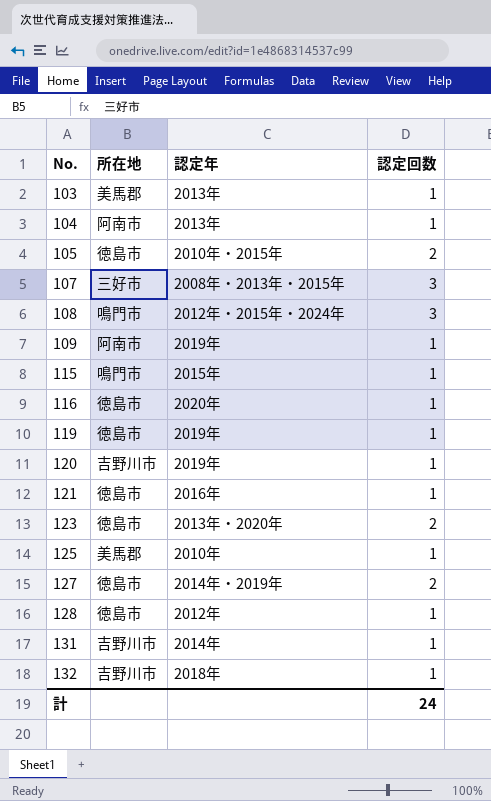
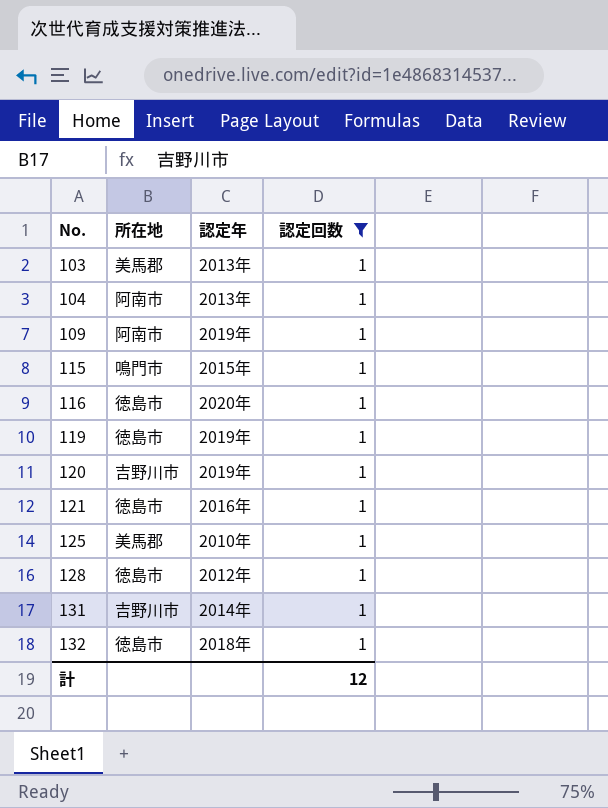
filter: none -> 認定回数 = 1
132 | 所在地: 吉野川市 -> 徳島市
計 | 認定回数: 24 -> 12

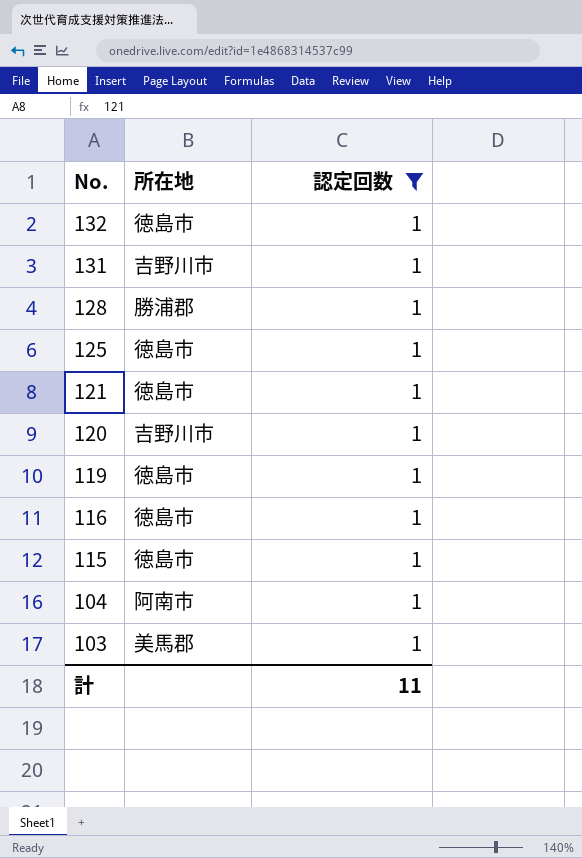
row order: No. ascending -> No. descending
column 認定年 | position: 3 -> none
row 109: 阿南市 | 2019年 | 1 -> none
128 | 所在地: 徳島市 -> 勝浦郡
125 | 所在地: 美馬郡 -> 徳島市
115 | 所在地: 鳴門市 -> 徳島市
計 | 認定回数: 12 -> 11

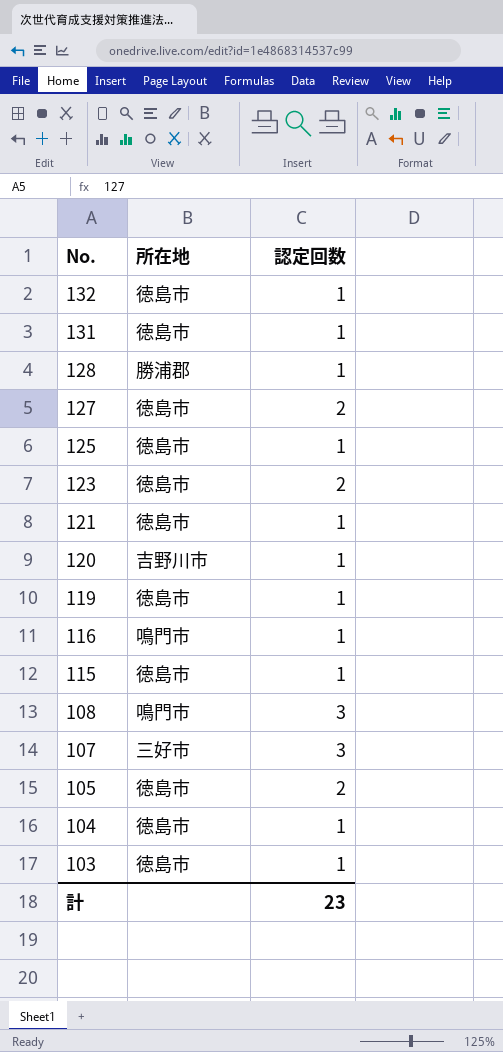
filter: 認定回数 = 1 -> none
131 | 所在地: 吉野川市 -> 徳島市
116 | 所在地: 徳島市 -> 鳴門市
104 | 所在地: 阿南市 -> 徳島市
103 | 所在地: 美馬郡 -> 徳島市
計 | 認定回数: 11 -> 23

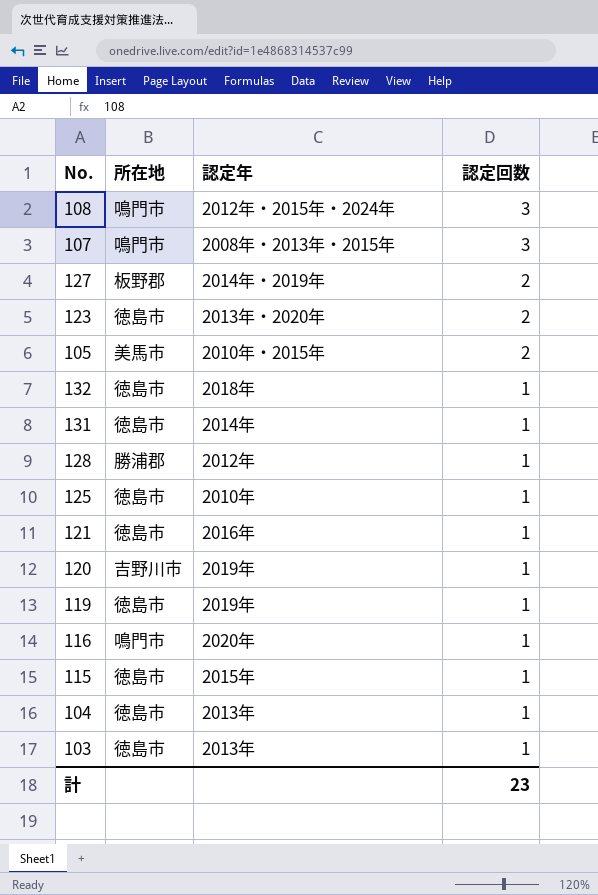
row order: No. descending -> 認定回数 descending
column 認定年 | position: none -> 3
107 | 所在地: 三好市 -> 鳴門市
127 | 所在地: 徳島市 -> 板野郡
105 | 所在地: 徳島市 -> 美馬市

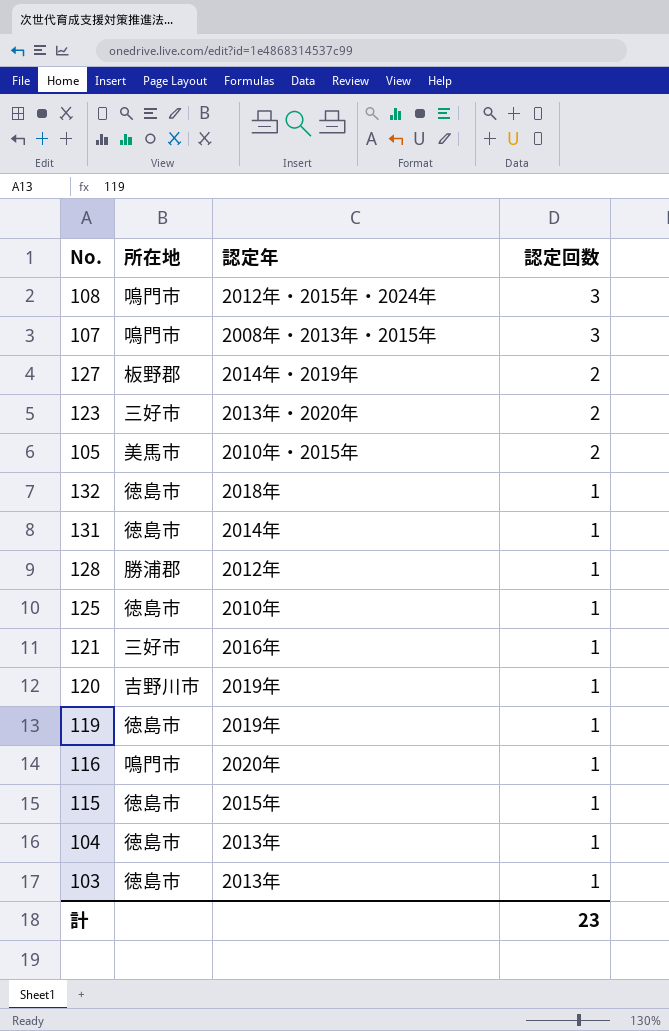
123 | 所在地: 徳島市 -> 三好市
121 | 所在地: 徳島市 -> 三好市

